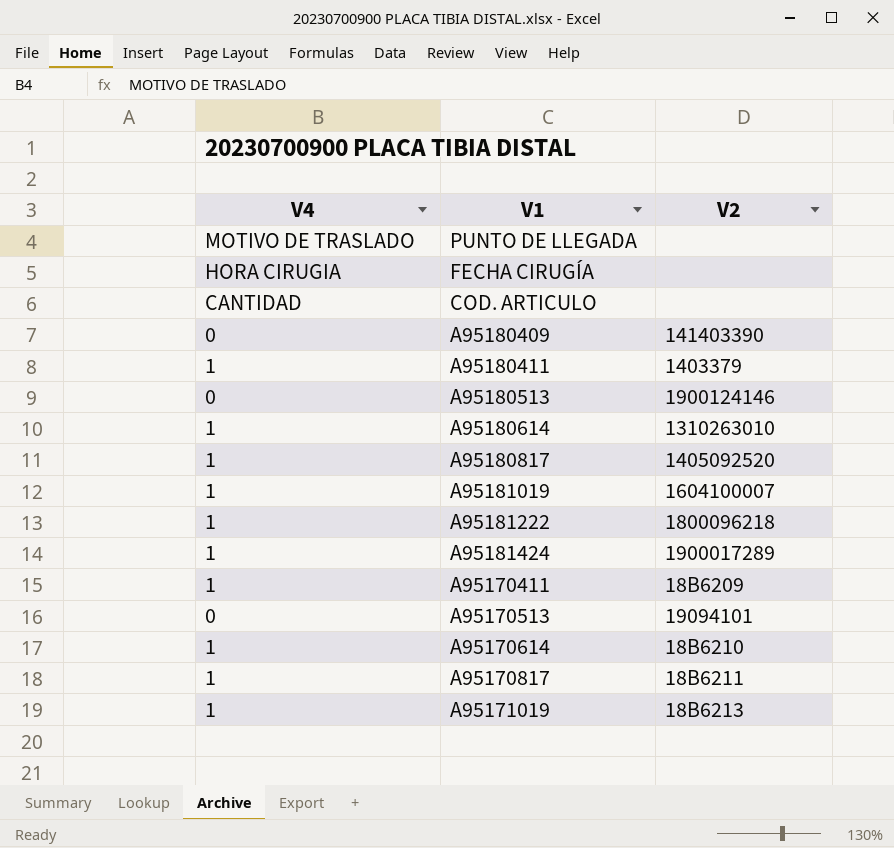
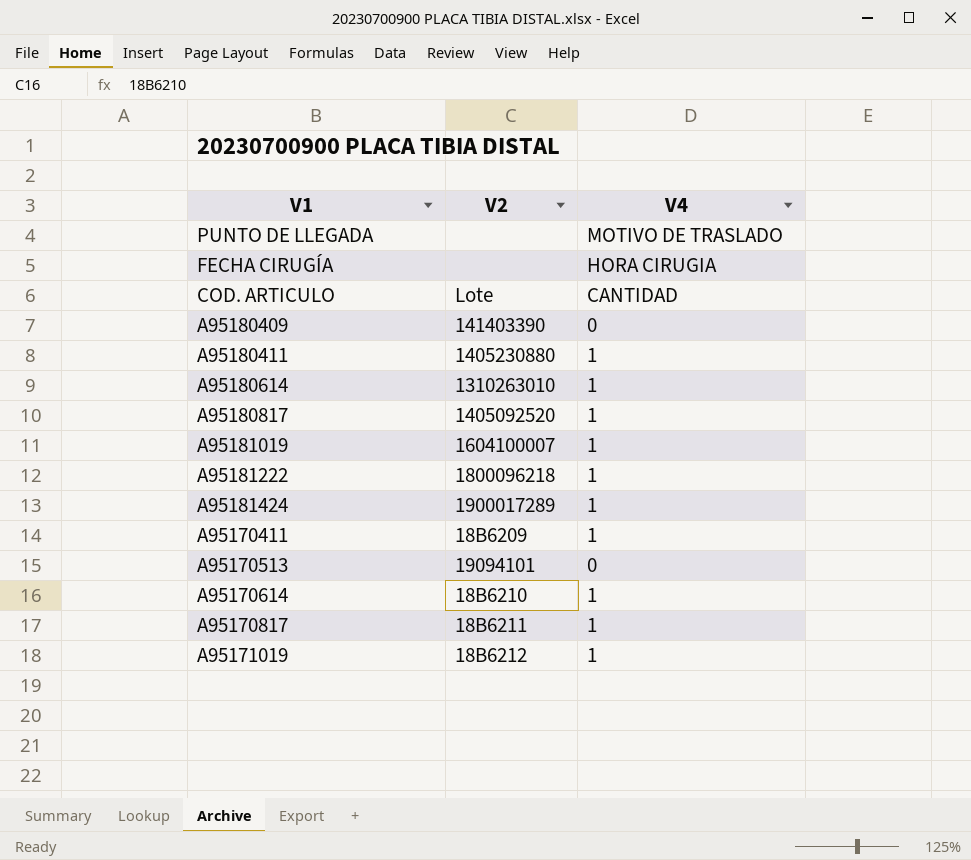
column V4 | position: 1 -> 3
row A95180513: 0 | 1900124146 -> none
COD. ARTICULO | V2: none -> Lote
A95180411 | V2: 1403379 -> 1405230880
A95171019 | V2: 18B6213 -> 18B6212

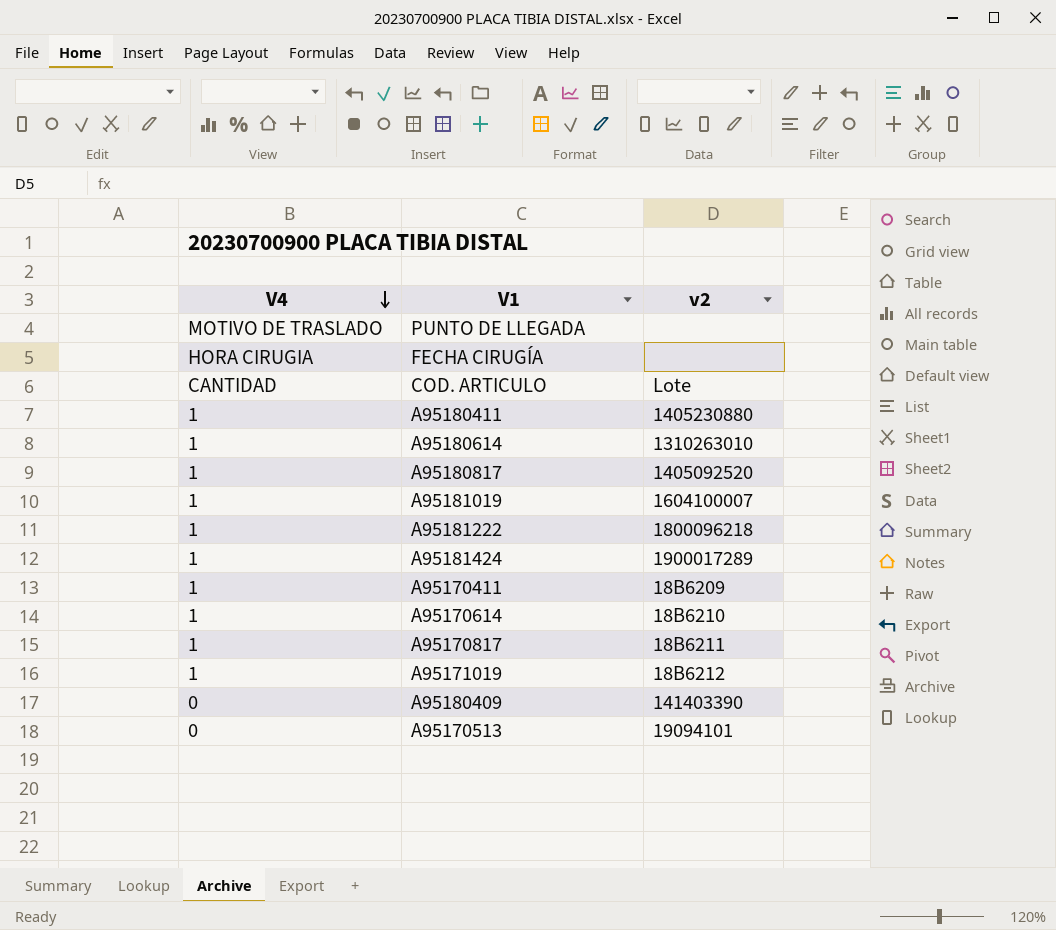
row order: none -> V4 descending
column V4 | position: 3 -> 1
column name: V2 -> v2

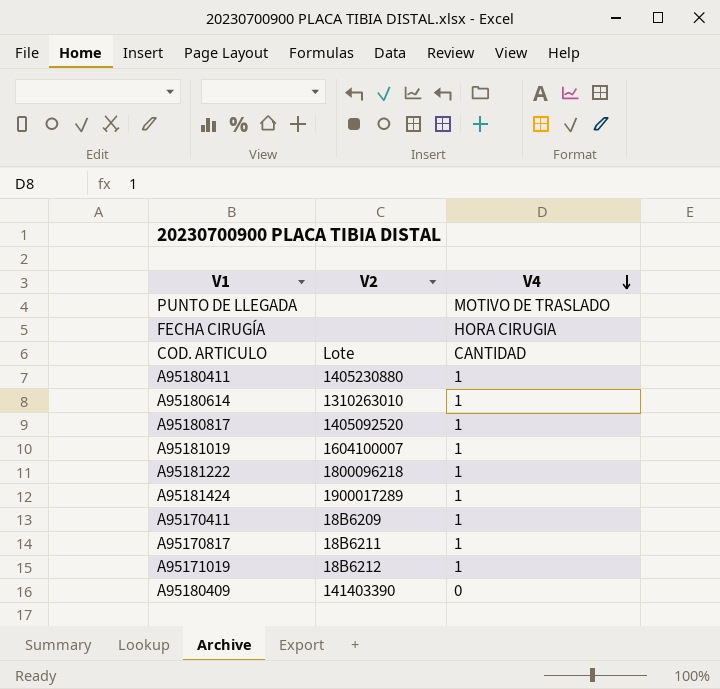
column name: v2 -> V2
column V4 | position: 1 -> 3
row A95170614: 1 | 18B6210 -> none
row A95170513: 0 | 19094101 -> none

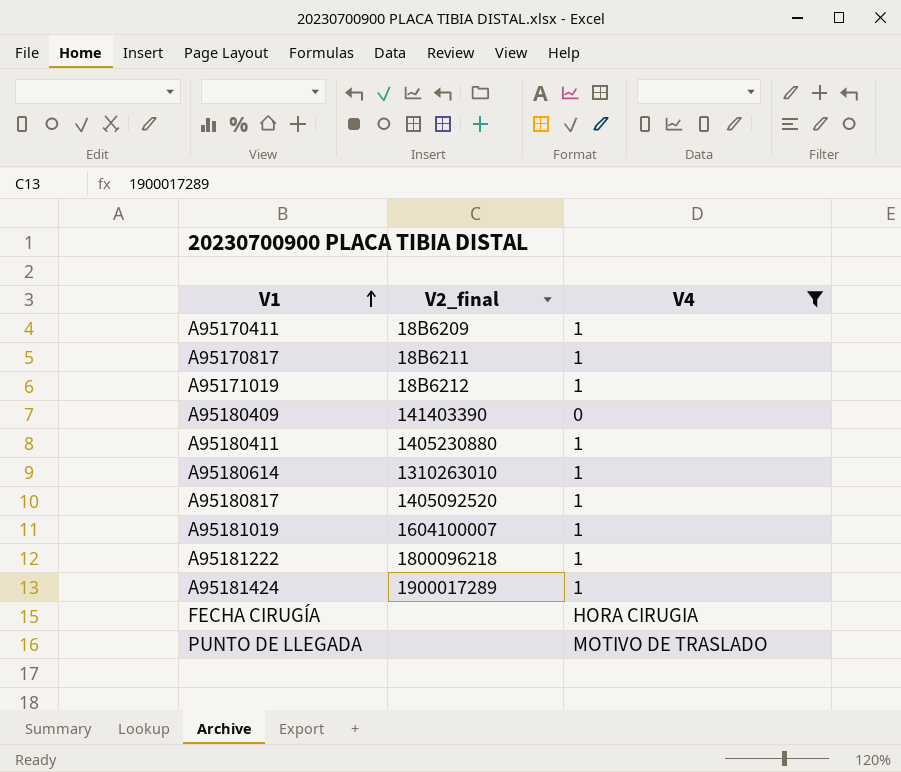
filter: none -> V4 != CANTIDAD
row order: V4 descending -> V1 ascending
column name: V2 -> V2_final

